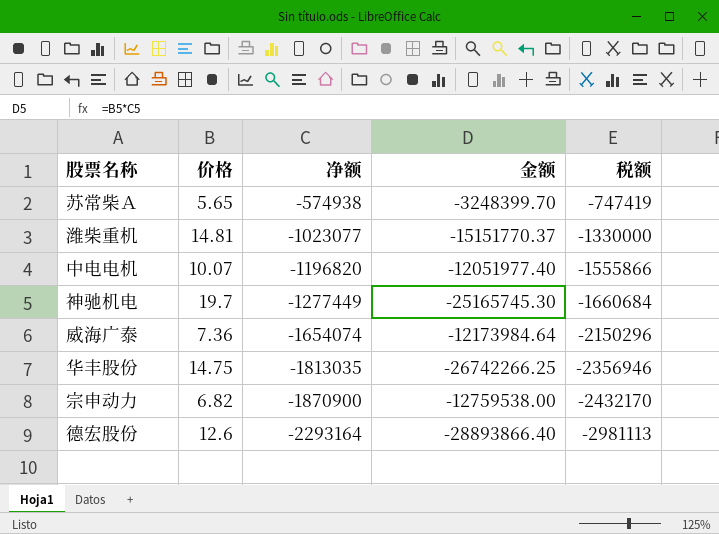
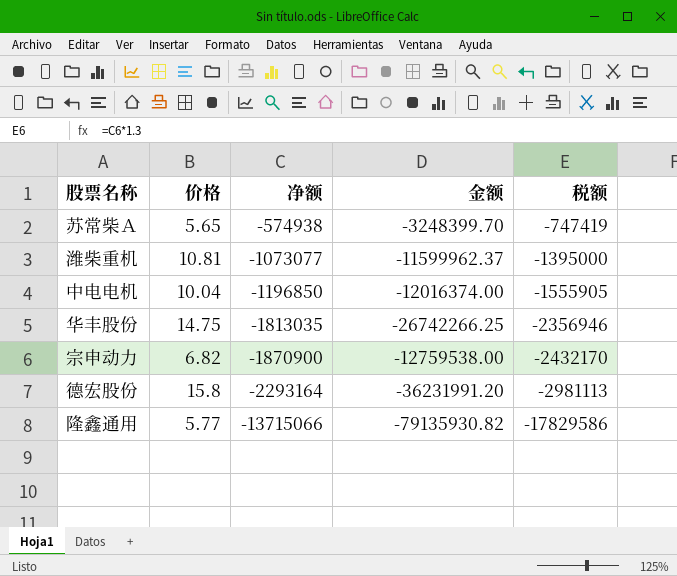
row 神驰机电: 19.7 | -1277449 | -25165745.30 | -1660684 -> none
row 威海广泰: 7.36 | -1654074 | -12173984.64 | -2150296 -> none
潍柴重机 | 价格: 14.81 -> 10.81
潍柴重机 | 净额: -1023077 -> -1073077
潍柴重机 | 金额: -15151770.37 -> -11599962.37
潍柴重机 | 税额: -1330000 -> -1395000
中电电机 | 价格: 10.07 -> 10.04
中电电机 | 净额: -1196820 -> -1196850
中电电机 | 金额: -12051977.40 -> -12016374.00
中电电机 | 税额: -1555866 -> -1555905
德宏股份 | 价格: 12.6 -> 15.8
德宏股份 | 金额: -28893866.40 -> -36231991.20
row 隆鑫通用: none -> 5.77 | -13715066 | -79135930.82 | -17829586

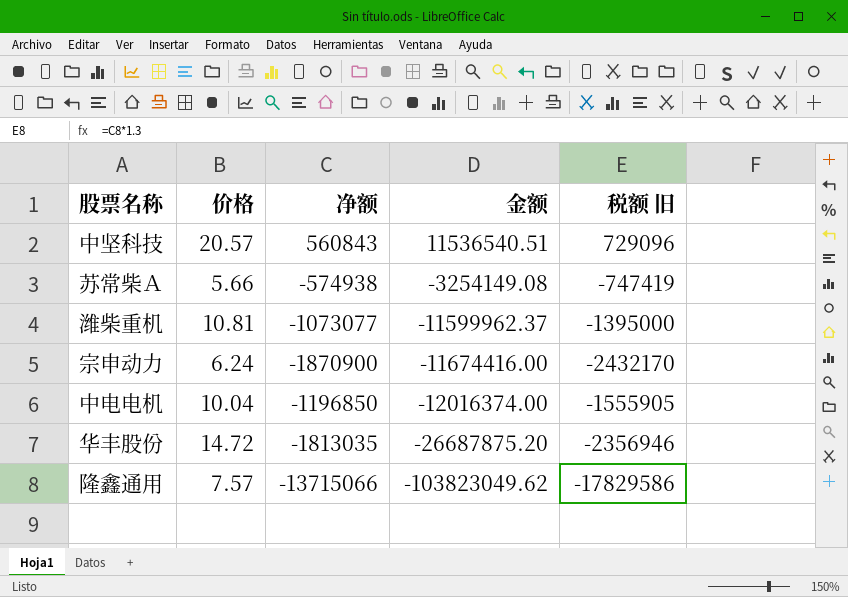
row order: 净额 descending -> 金额 descending
column name: 税额 -> 税额 旧
row 德宏股份: 15.8 | -2293164 | -36231991.20 | -2981113 -> none
row 中坚科技: none -> 20.57 | 560843 | 11536540.51 | 729096
苏常柴Ａ | 价格: 5.65 -> 5.66
苏常柴Ａ | 金额: -3248399.70 -> -3254149.08
宗申动力 | 价格: 6.82 -> 6.24
宗申动力 | 金额: -12759538.00 -> -11674416.00
华丰股份 | 价格: 14.75 -> 14.72
华丰股份 | 金额: -26742266.25 -> -26687875.20
隆鑫通用 | 价格: 5.77 -> 7.57
隆鑫通用 | 金额: -79135930.82 -> -103823049.62

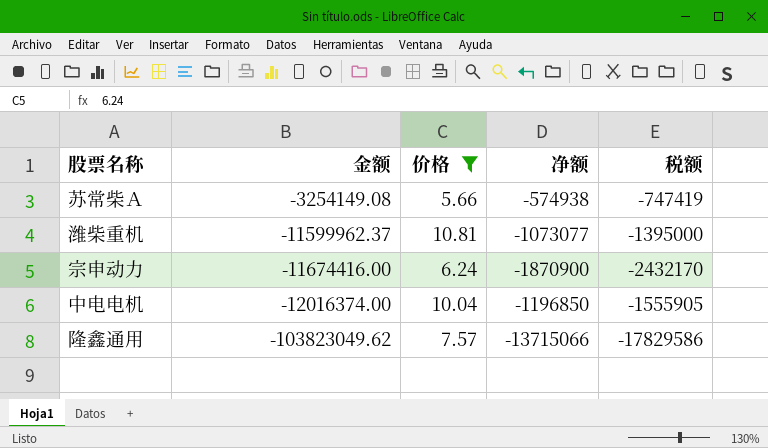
filter: none -> 价格 <= 10.81
column 金额 | position: 4 -> 2
column name: 税额 旧 -> 税额

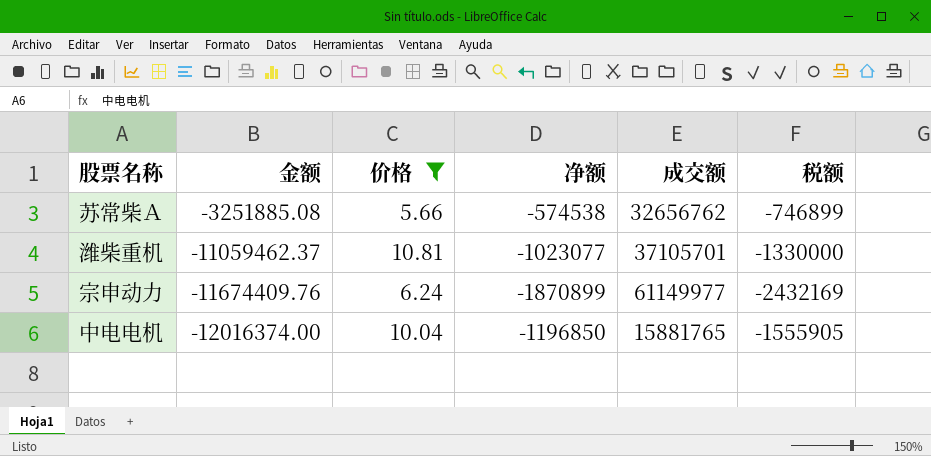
column 成交额 | position: none -> 5
row 隆鑫通用: -103823049.62 | 7.57 | -13715066 | -17829586 -> none
苏常柴Ａ | 金额: -3254149.08 -> -3251885.08
苏常柴Ａ | 净额: -574938 -> -574538
苏常柴Ａ | 税额: -747419 -> -746899
潍柴重机 | 金额: -11599962.37 -> -11059462.37
潍柴重机 | 净额: -1073077 -> -1023077
潍柴重机 | 税额: -1395000 -> -1330000
宗申动力 | 金额: -11674416.00 -> -11674409.76
宗申动力 | 净额: -1870900 -> -1870899
宗申动力 | 税额: -2432170 -> -2432169

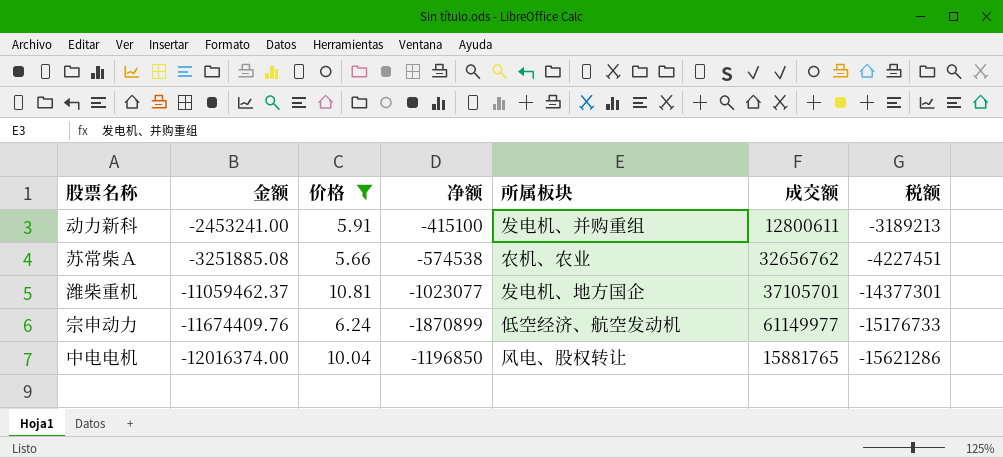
column 所属板块 | position: none -> 5
column 税额 | formula: [净额] * 1.3 -> [金额] * 1.3
row 动力新科: none -> -2453241.00 | 5.91 | -415100 | 发电机、并购重组 | 12800611 | -3189213

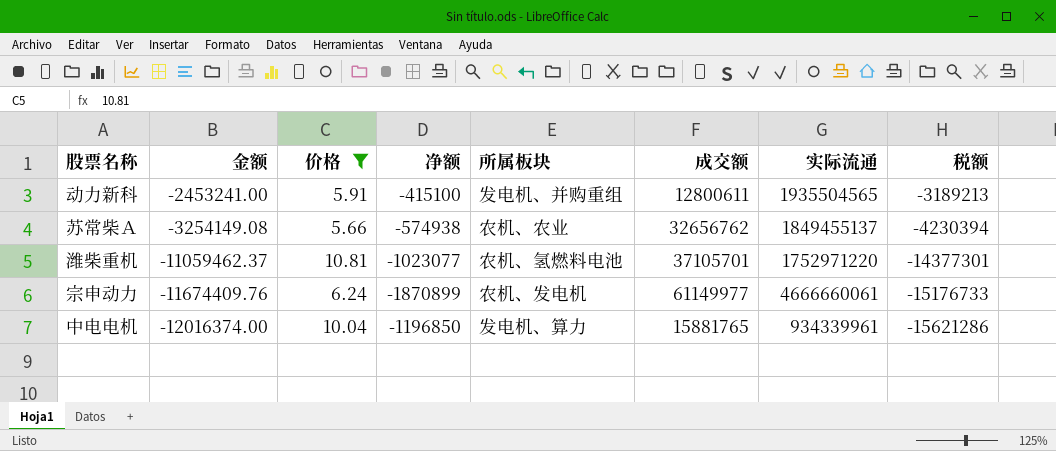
column 实际流通 | position: none -> 7
苏常柴Ａ | 金额: -3251885.08 -> -3254149.08
苏常柴Ａ | 净额: -574538 -> -574938
苏常柴Ａ | 税额: -4227451 -> -4230394
潍柴重机 | 所属板块: 发电机、地方国企 -> 农机、氢燃料电池
宗申动力 | 所属板块: 低空经济、航空发动机 -> 农机、发电机
中电电机 | 所属板块: 风电、股权转让 -> 发电机、算力

